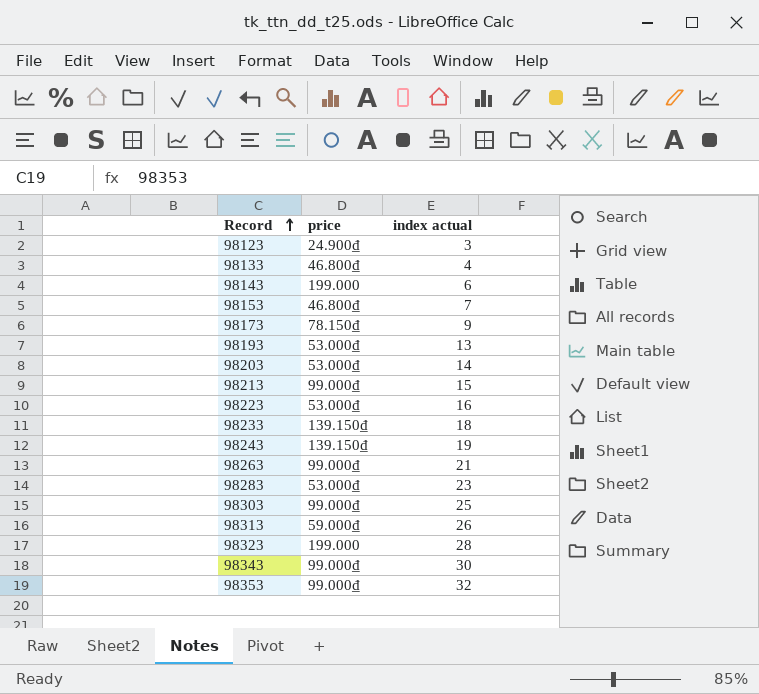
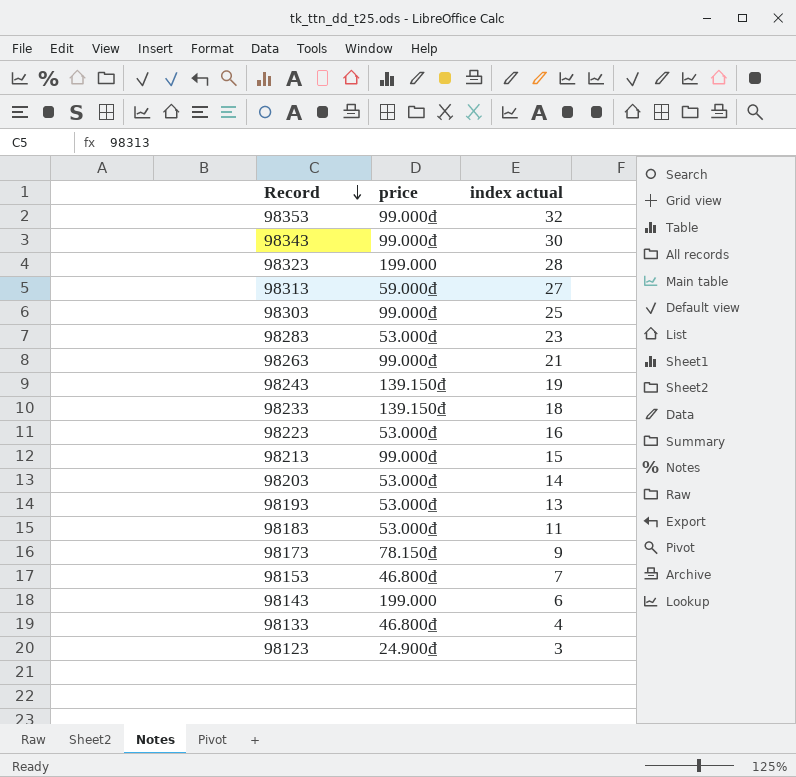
row order: Record ascending -> Record descending
98313 | index actual: 26 -> 27
row 98183: none -> 53.000₫ | 11

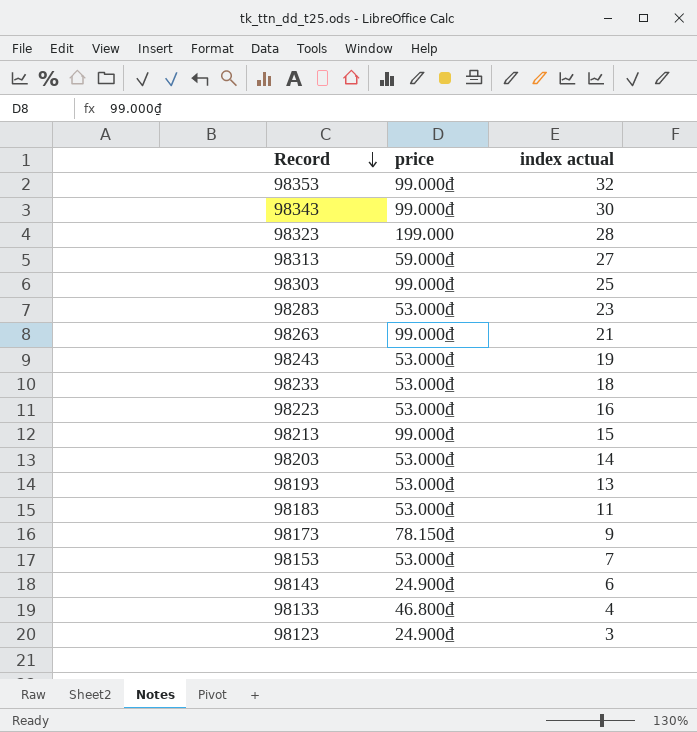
98243 | price: 139.150₫ -> 53.000₫
98233 | price: 139.150₫ -> 53.000₫
98153 | price: 46.800₫ -> 53.000₫
98143 | price: 199.000 -> 24.900₫

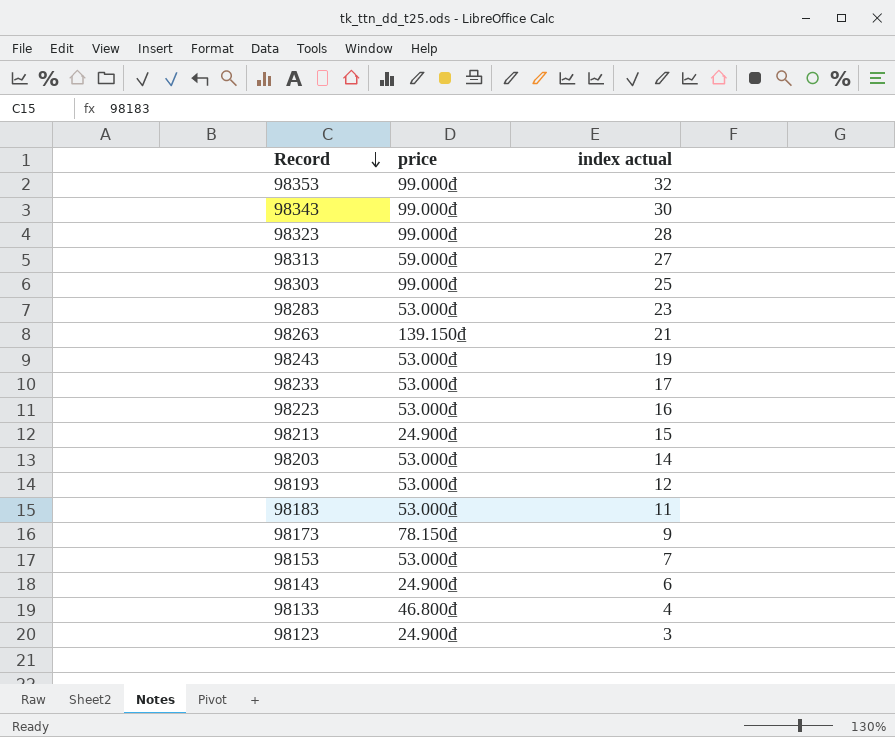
98323 | price: 199.000 -> 99.000₫
98263 | price: 99.000₫ -> 139.150₫
98233 | index actual: 18 -> 17
98213 | price: 99.000₫ -> 24.900₫
98193 | index actual: 13 -> 12

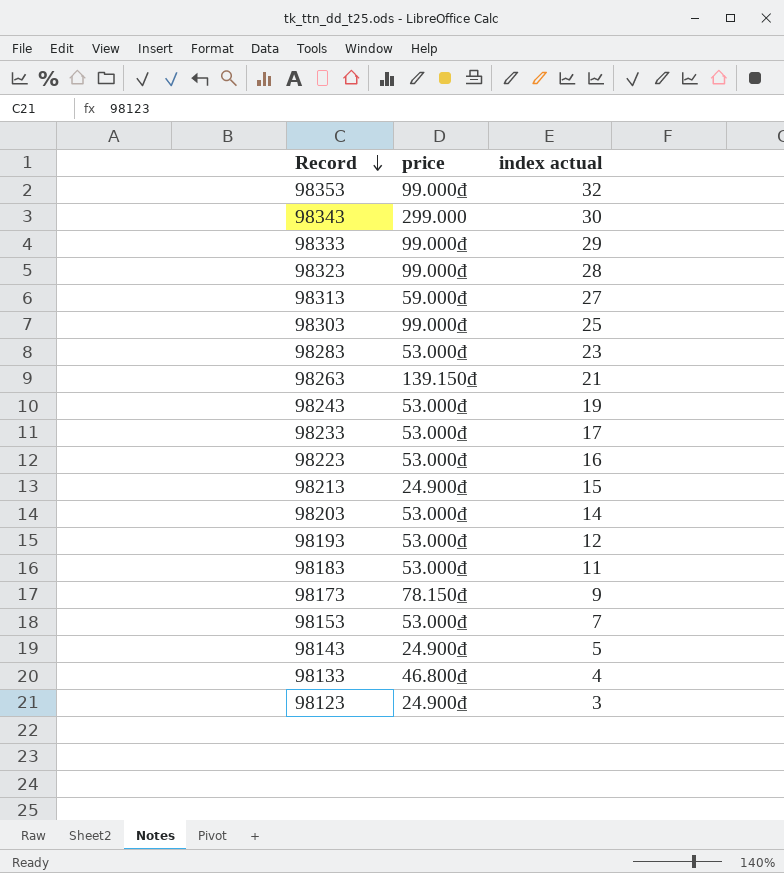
98343 | price: 99.000₫ -> 299.000
row 98333: none -> 99.000₫ | 29
98143 | index actual: 6 -> 5

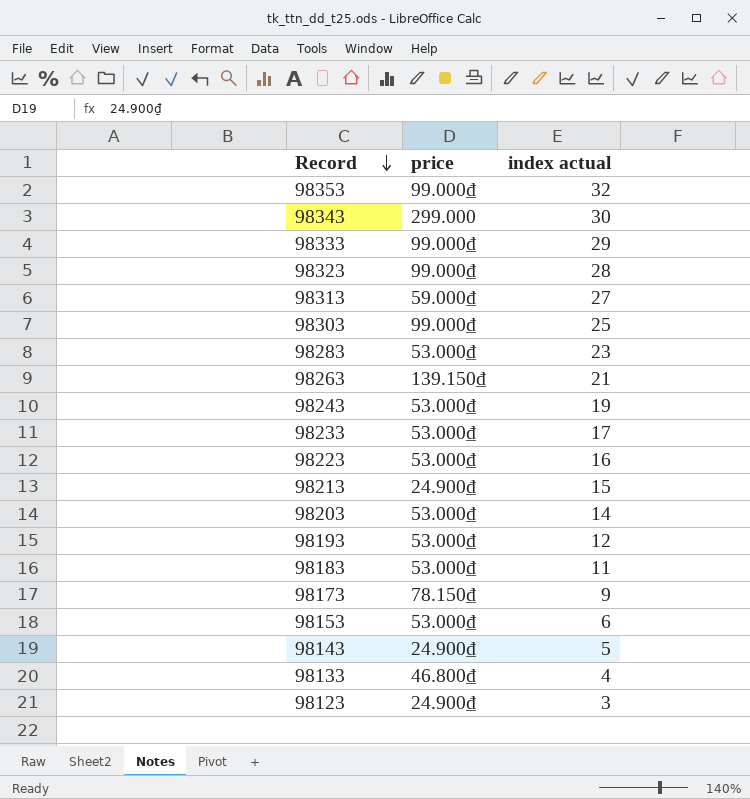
98153 | index actual: 7 -> 6

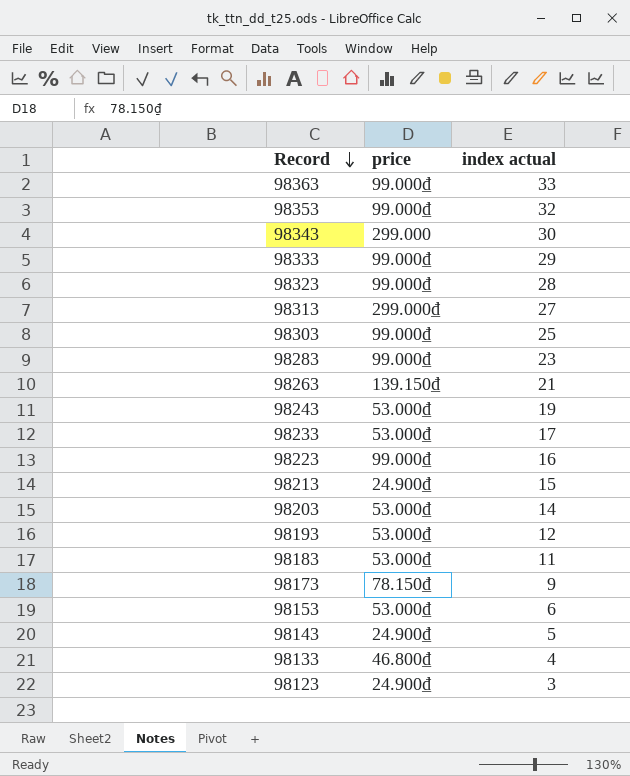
row 98363: none -> 99.000₫ | 33
98313 | price: 59.000₫ -> 299.000₫
98283 | price: 53.000₫ -> 99.000₫
98223 | price: 53.000₫ -> 99.000₫

